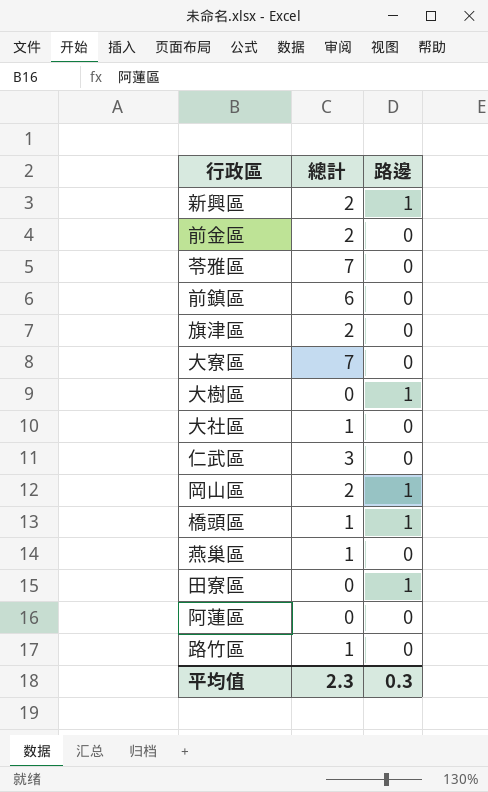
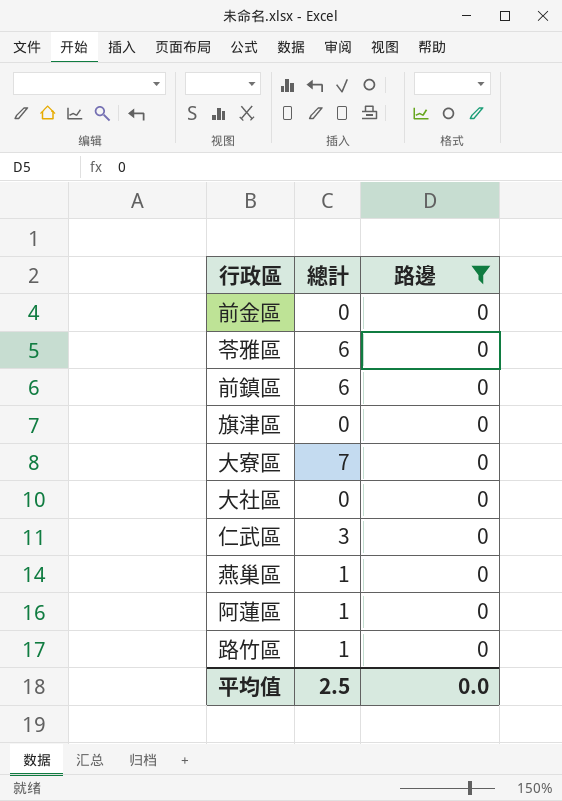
filter: none -> 路邊 = 0
前金區 | 總計: 2 -> 0
苓雅區 | 總計: 7 -> 6
旗津區 | 總計: 2 -> 0
大社區 | 總計: 1 -> 0
阿蓮區 | 總計: 0 -> 1
平均值 | 總計: 2.3 -> 2.5
平均值 | 路邊: 0.3 -> 0.0

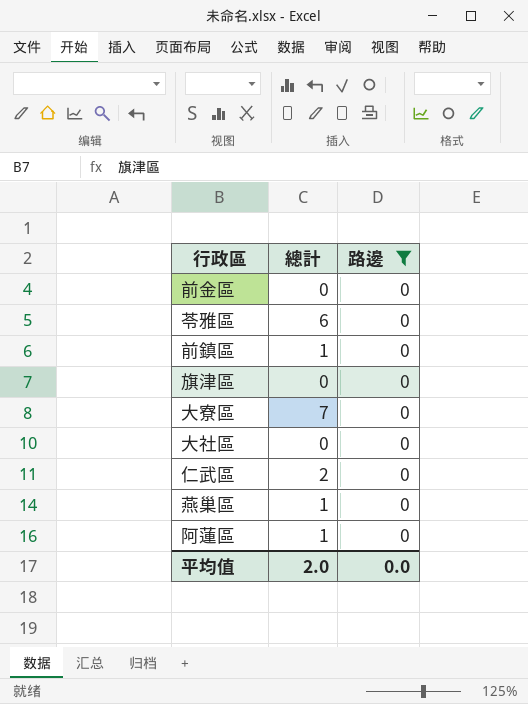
row 路竹區: 1 | 0 -> none
前鎮區 | 總計: 6 -> 1
仁武區 | 總計: 3 -> 2
平均值 | 總計: 2.5 -> 2.0

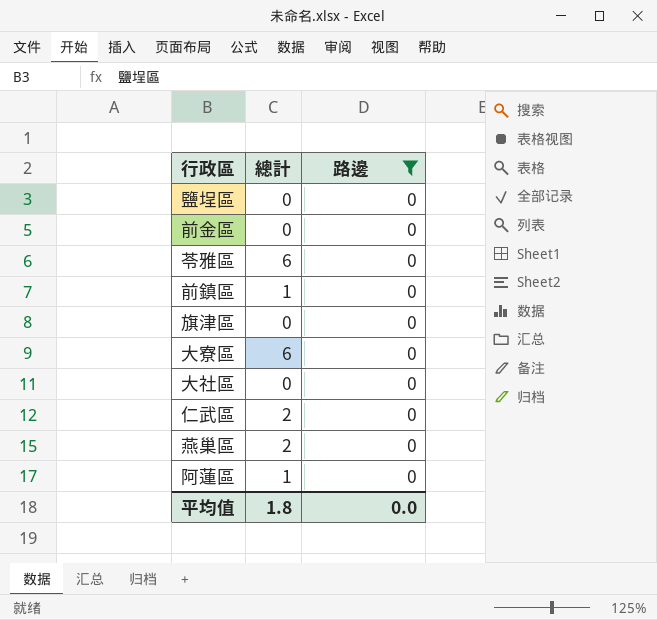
row 鹽埕區: none -> 0 | 0
大寮區 | 總計: 7 -> 6
燕巢區 | 總計: 1 -> 2
平均值 | 總計: 2.0 -> 1.8

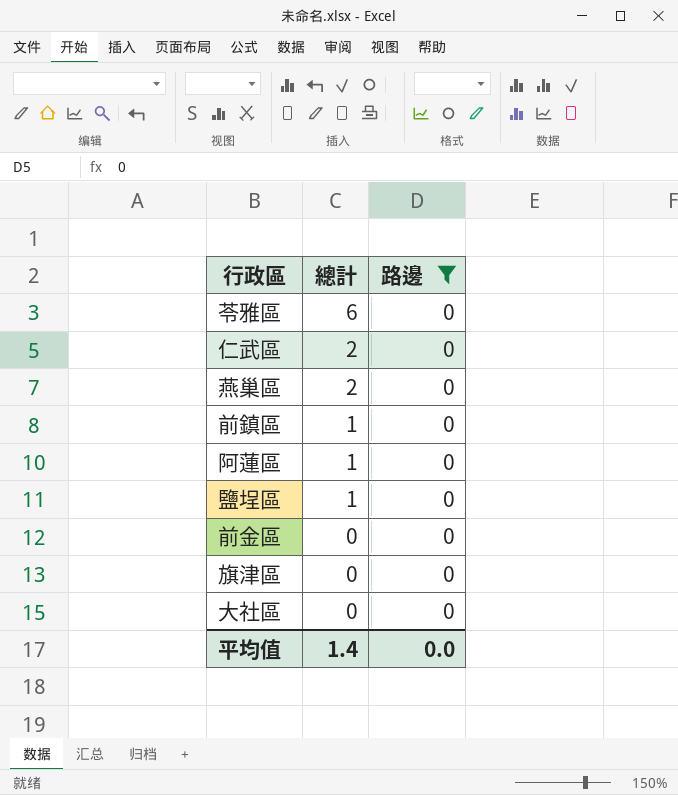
row order: none -> 總計 descending
row 大寮區: 6 | 0 -> none
鹽埕區 | 總計: 0 -> 1
平均值 | 總計: 1.8 -> 1.4

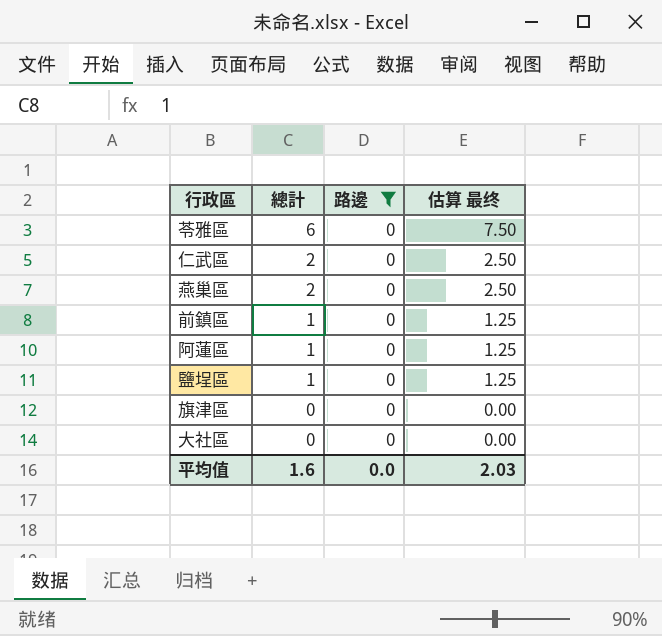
column 估算 最终 | formula: none -> [總計] * 1.25
row 前金區: 0 | 0 -> none
平均值 | 總計: 1.4 -> 1.6

